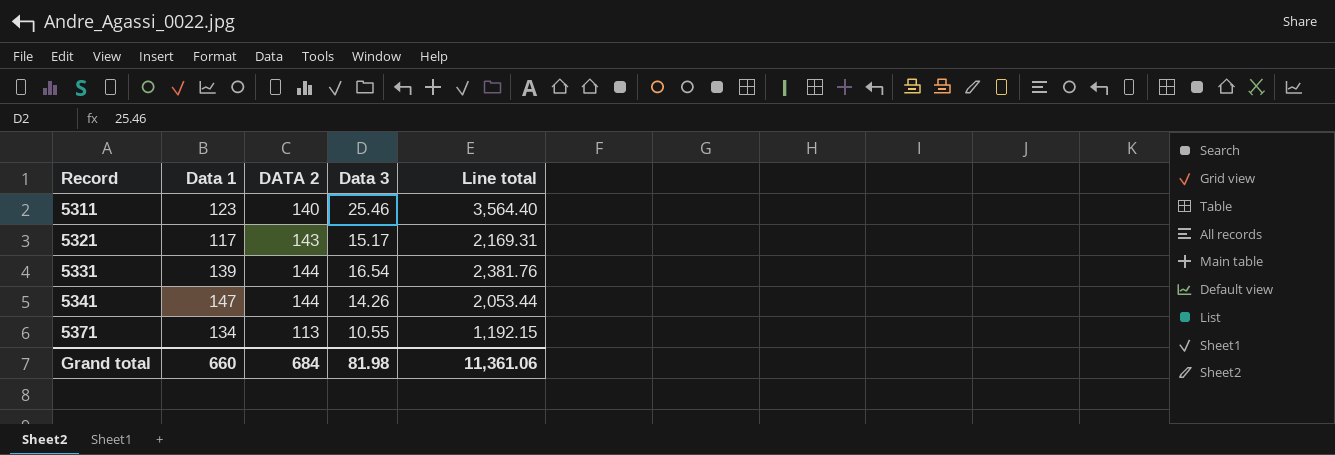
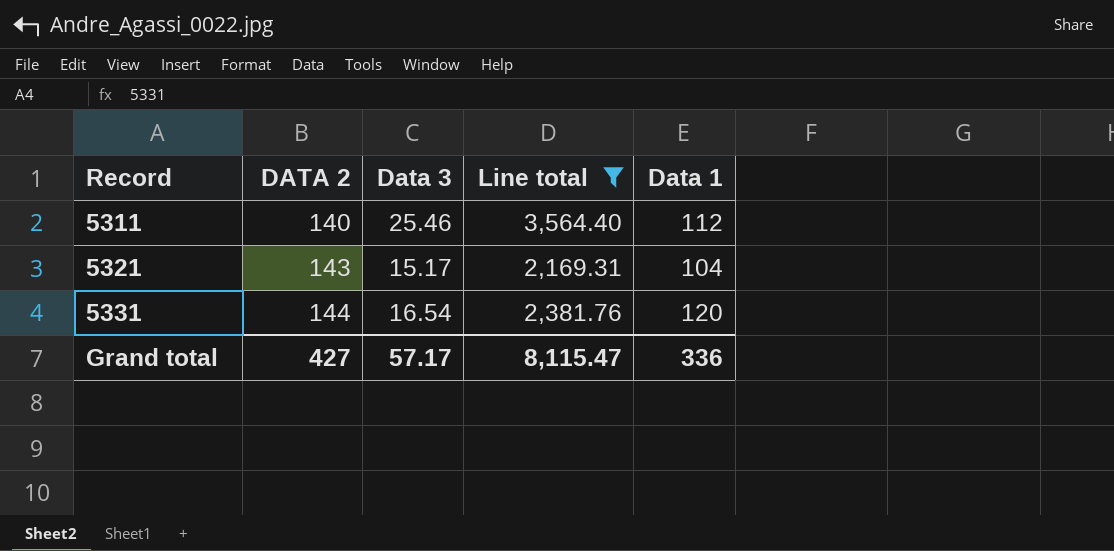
filter: none -> Line total >= 2,169.31
column Data 1 | position: 2 -> 5
5311 | Data 1: 123 -> 112
5321 | Data 1: 117 -> 104
5331 | Data 1: 139 -> 120
Grand total | DATA 2: 684 -> 427
Grand total | Data 3: 81.98 -> 57.17
Grand total | Line total: 11,361.06 -> 8,115.47
Grand total | Data 1: 660 -> 336

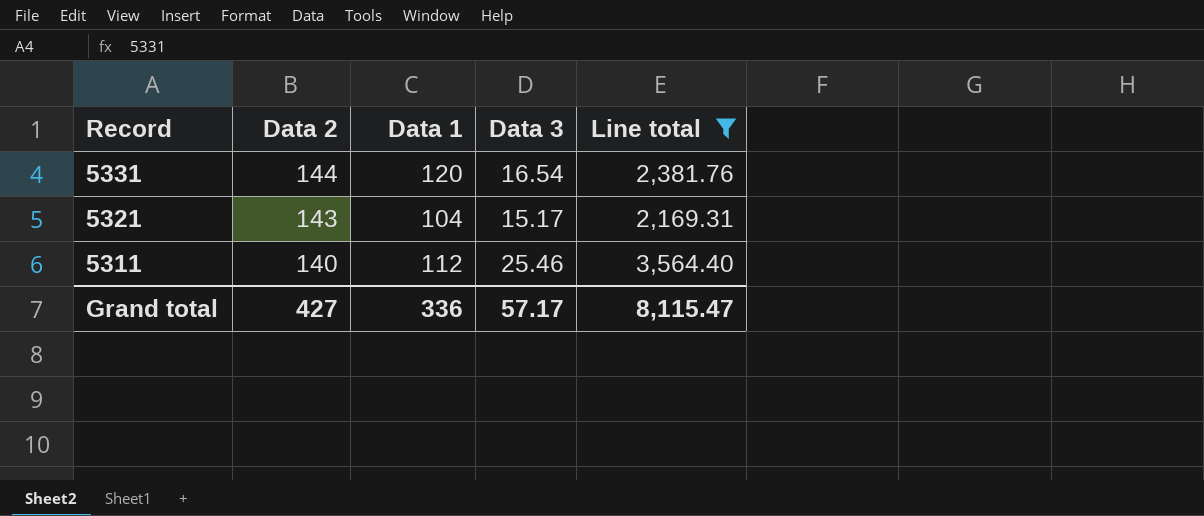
row order: Record ascending -> Record descending
column name: DATA 2 -> Data 2
column Data 1 | position: 5 -> 3

